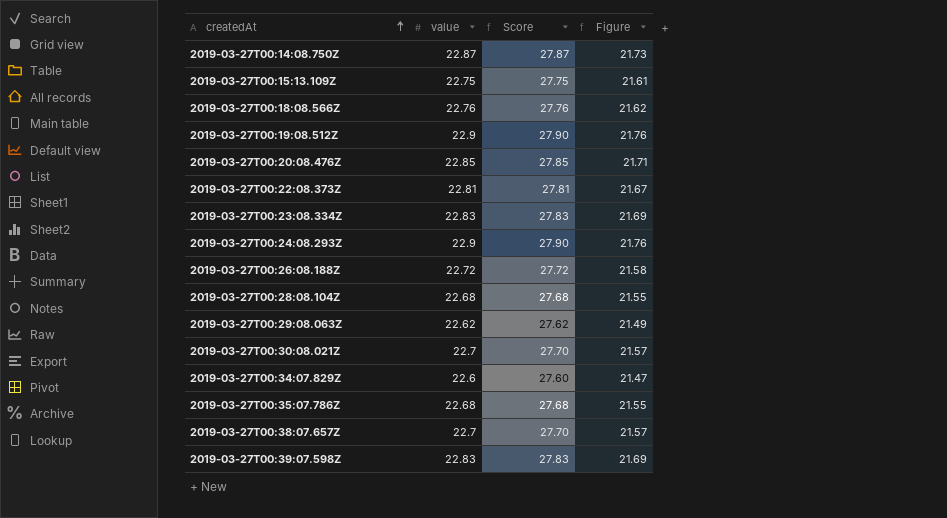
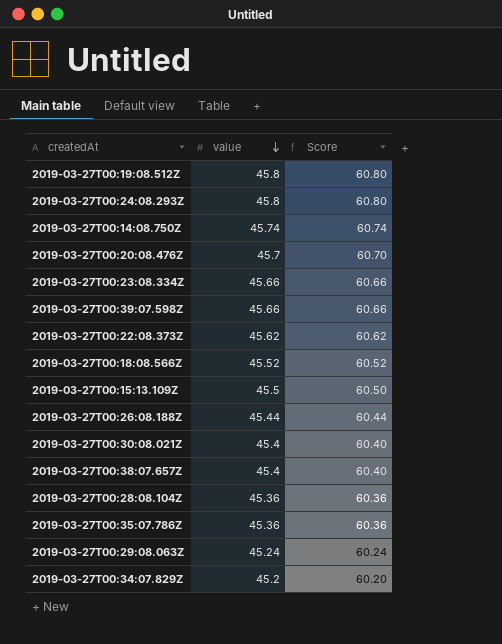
row order: createdAt ascending -> value descending
column Figure | formula: [value] * 0.95 -> none
column Score | formula: [value] + 5 -> [value] + 15
2019-03-27T00:19:08.512Z | value: 22.9 -> 45.8
2019-03-27T00:24:08.293Z | value: 22.9 -> 45.8
2019-03-27T00:14:08.750Z | value: 22.87 -> 45.74
2019-03-27T00:20:08.476Z | value: 22.85 -> 45.7
2019-03-27T00:23:08.334Z | value: 22.83 -> 45.66
2019-03-27T00:39:07.598Z | value: 22.83 -> 45.66
2019-03-27T00:22:08.373Z | value: 22.81 -> 45.62
2019-03-27T00:18:08.566Z | value: 22.76 -> 45.52
2019-03-27T00:15:13.109Z | value: 22.75 -> 45.5
2019-03-27T00:26:08.188Z | value: 22.72 -> 45.44
2019-03-27T00:30:08.021Z | value: 22.7 -> 45.4
2019-03-27T00:38:07.657Z | value: 22.7 -> 45.4
2019-03-27T00:28:08.104Z | value: 22.68 -> 45.36
2019-03-27T00:35:07.786Z | value: 22.68 -> 45.36
2019-03-27T00:29:08.063Z | value: 22.62 -> 45.24
2019-03-27T00:34:07.829Z | value: 22.6 -> 45.2

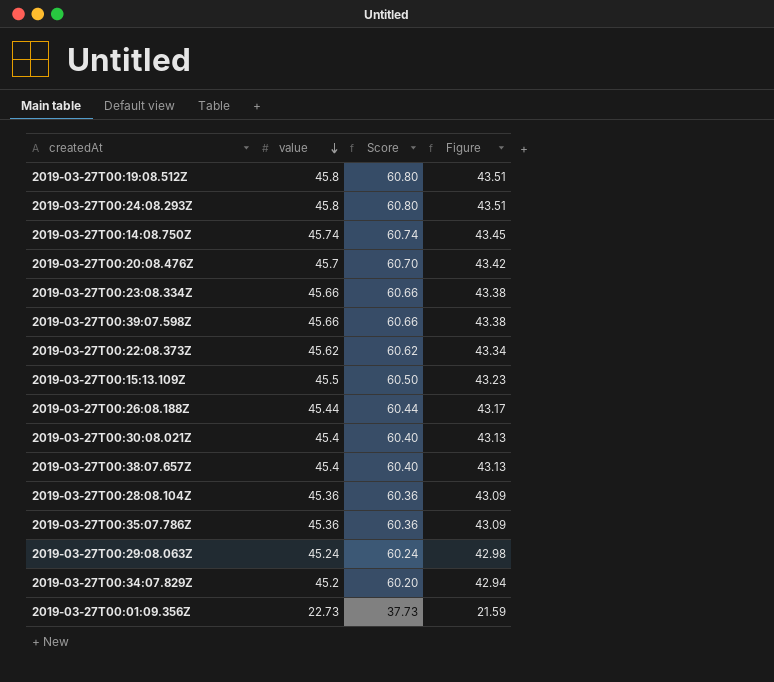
column Figure | formula: none -> [value] * 0.95
row 2019-03-27T00:18:08.566Z: 45.52 | 60.52 -> none
row 2019-03-27T00:01:09.356Z: none -> 22.73 | 37.73 | 21.59

